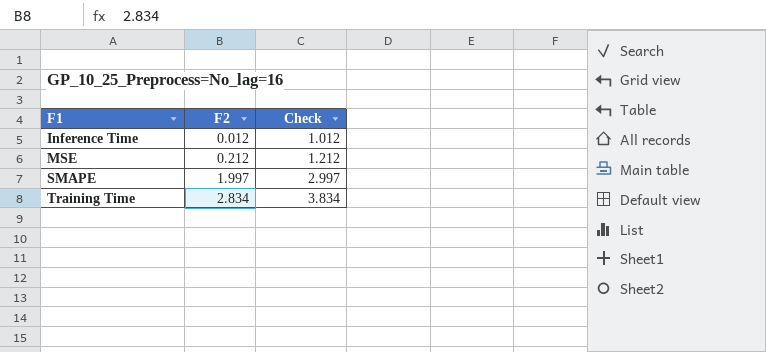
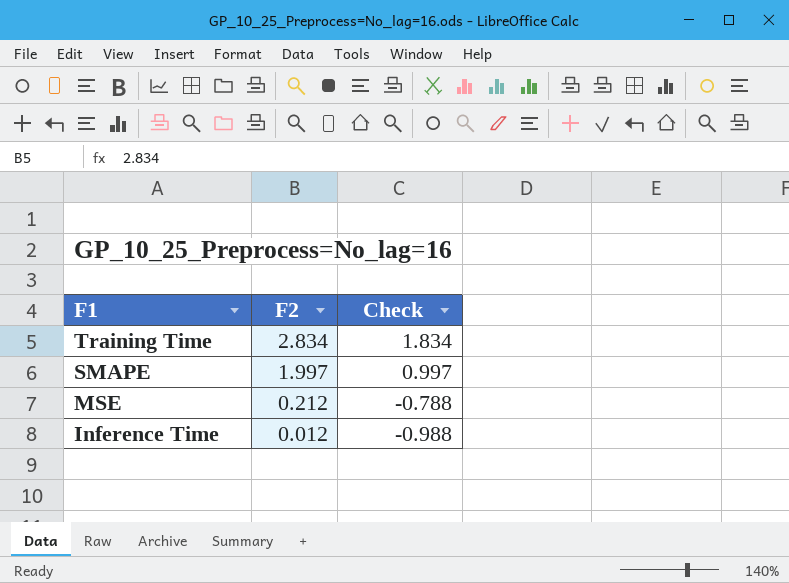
row order: F1 ascending -> F1 descending
column Check | formula: [F2] + 1 -> [F2] - 1

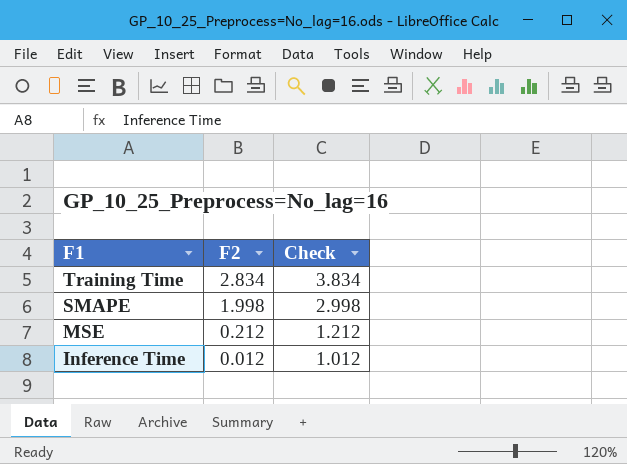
column Check | formula: [F2] - 1 -> [F2] + 1
SMAPE | F2: 1.997 -> 1.998

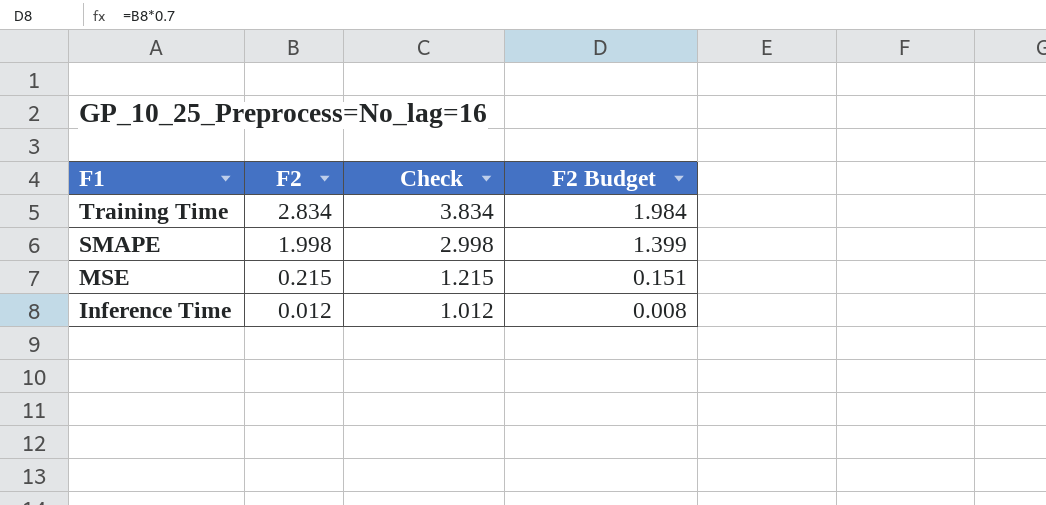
column F2 Budget | formula: none -> [F2] * 0.7
MSE | F2: 0.212 -> 0.215
MSE | Check: 1.212 -> 1.215

